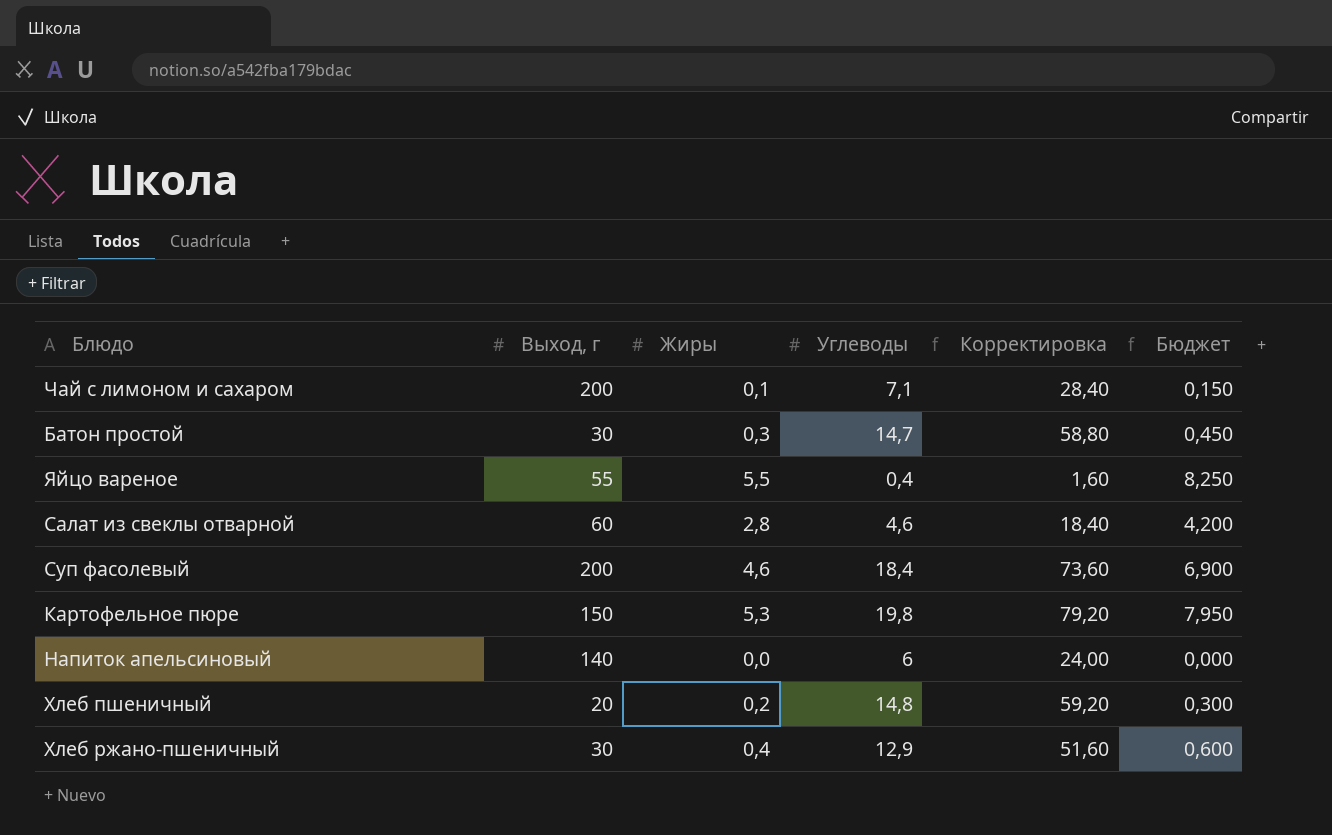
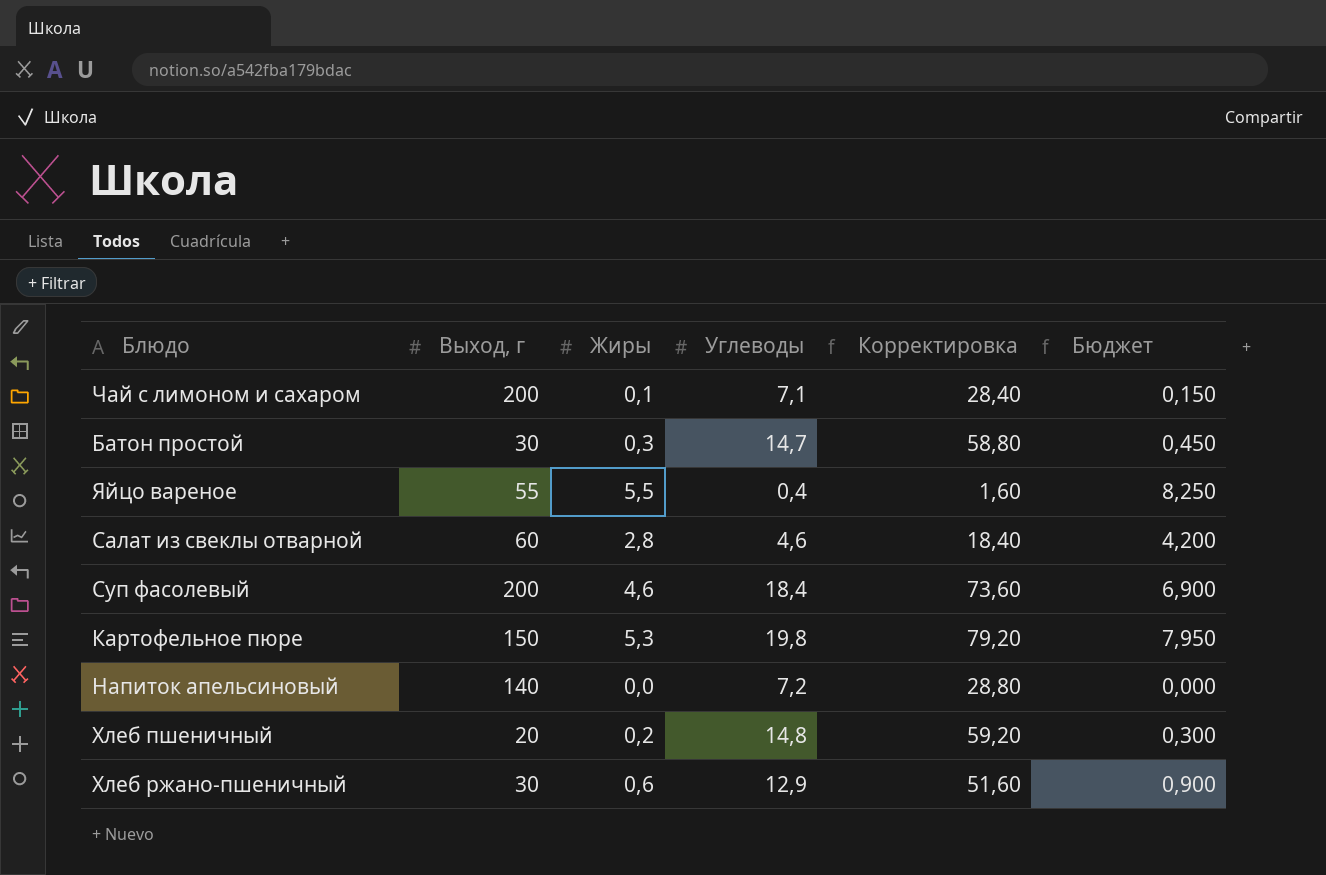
Напиток апельсиновый | Углеводы: 6 -> 7,2
Напиток апельсиновый | Корректировка: 24,00 -> 28,80
Хлеб ржано-пшеничный | Жиры: 0,4 -> 0,6
Хлеб ржано-пшеничный | Бюджет: 0,600 -> 0,900

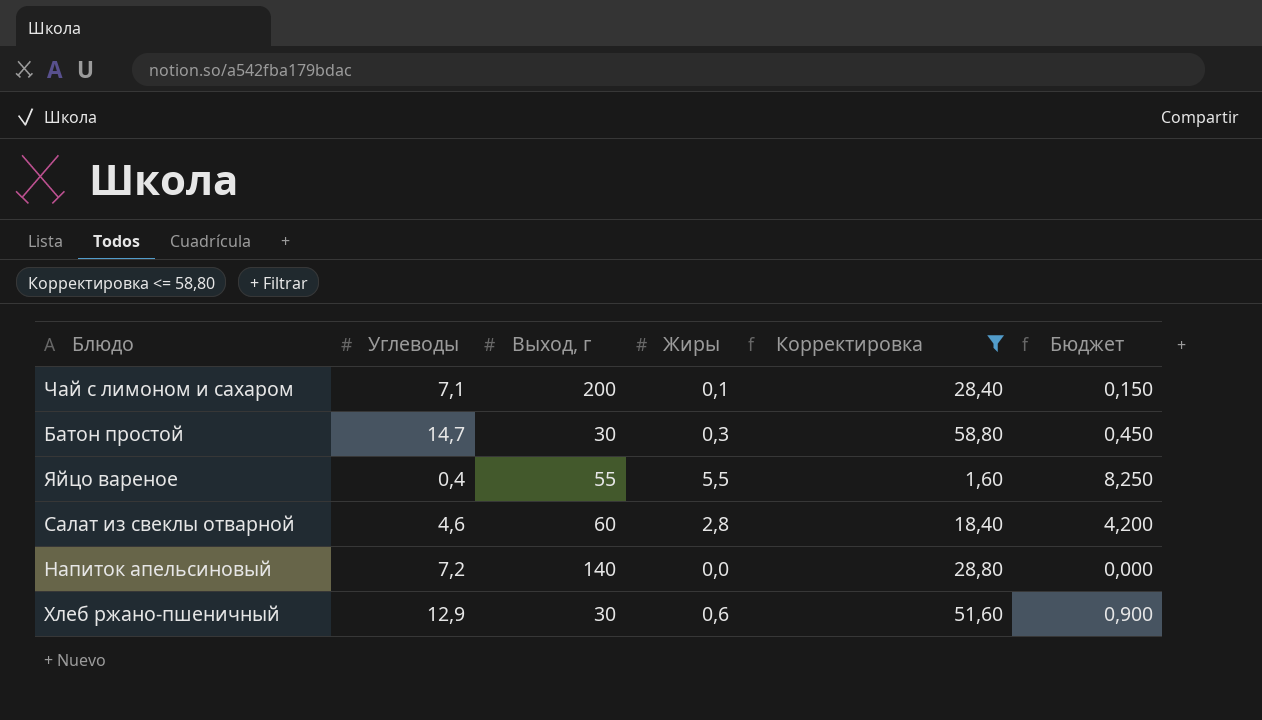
filter: none -> Корректировка <= 58,80
column Углеводы | position: 4 -> 2

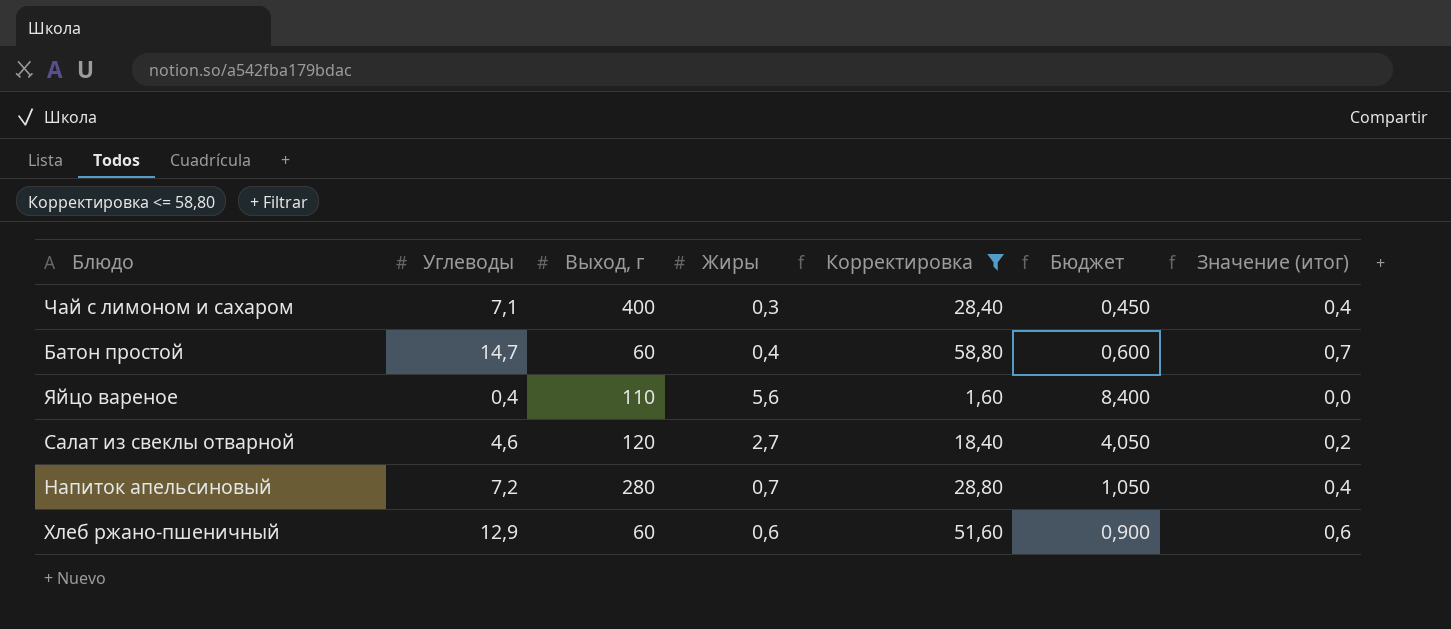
column Значение (итог) | formula: none -> [Углеводы] * 0,05
Чай с лимоном и сахаром | Выход, г: 200 -> 400
Чай с лимоном и сахаром | Жиры: 0,1 -> 0,3
Чай с лимоном и сахаром | Бюджет: 0,150 -> 0,450
Батон простой | Выход, г: 30 -> 60
Батон простой | Жиры: 0,3 -> 0,4
Батон простой | Бюджет: 0,450 -> 0,600
Яйцо вареное | Выход, г: 55 -> 110
Яйцо вареное | Жиры: 5,5 -> 5,6
Яйцо вареное | Бюджет: 8,250 -> 8,400
Салат из свеклы отварной | Выход, г: 60 -> 120
Салат из свеклы отварной | Жиры: 2,8 -> 2,7
Салат из свеклы отварной | Бюджет: 4,200 -> 4,050
Напиток апельсиновый | Выход, г: 140 -> 280
Напиток апельсиновый | Жиры: 0,0 -> 0,7
Напиток апельсиновый | Бюджет: 0,000 -> 1,050
Хлеб ржано-пшеничный | Выход, г: 30 -> 60

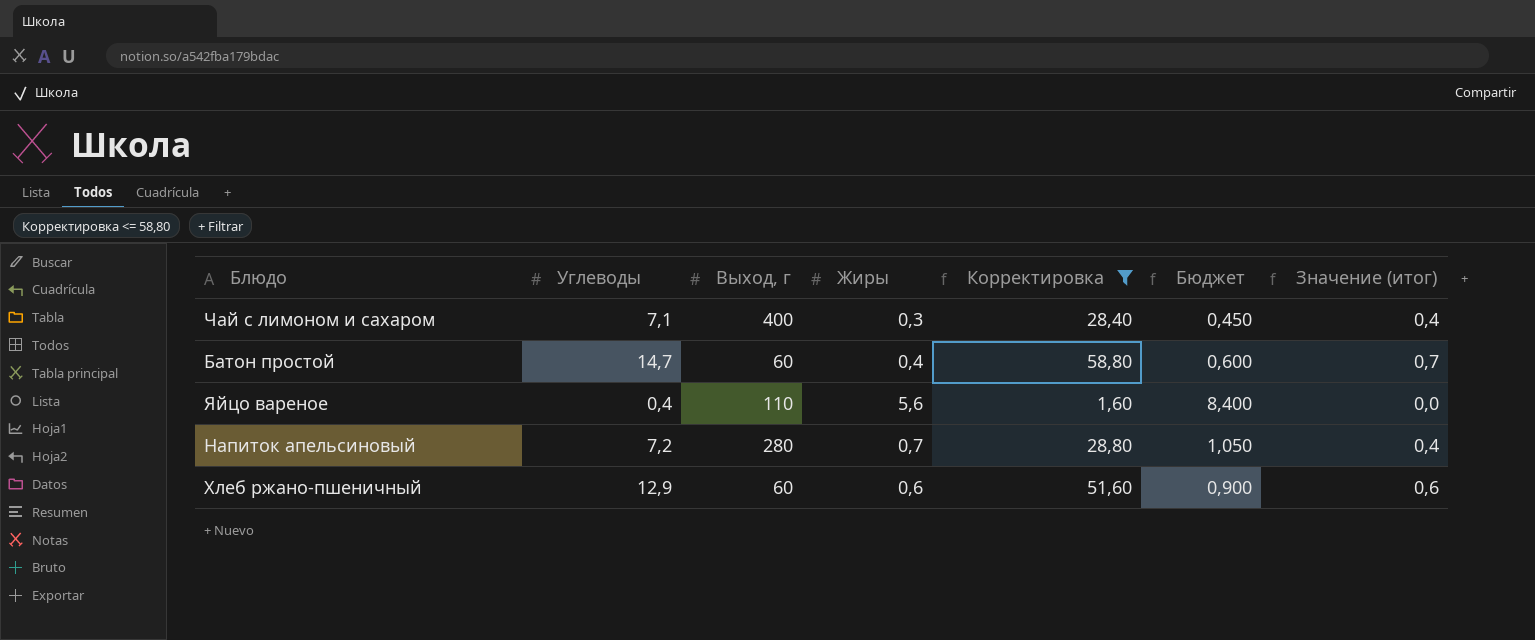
row Салат из свеклы отварной: 4,6 | 120 | 2,7 | 18,40 | 4,050 | 0,2 -> none

